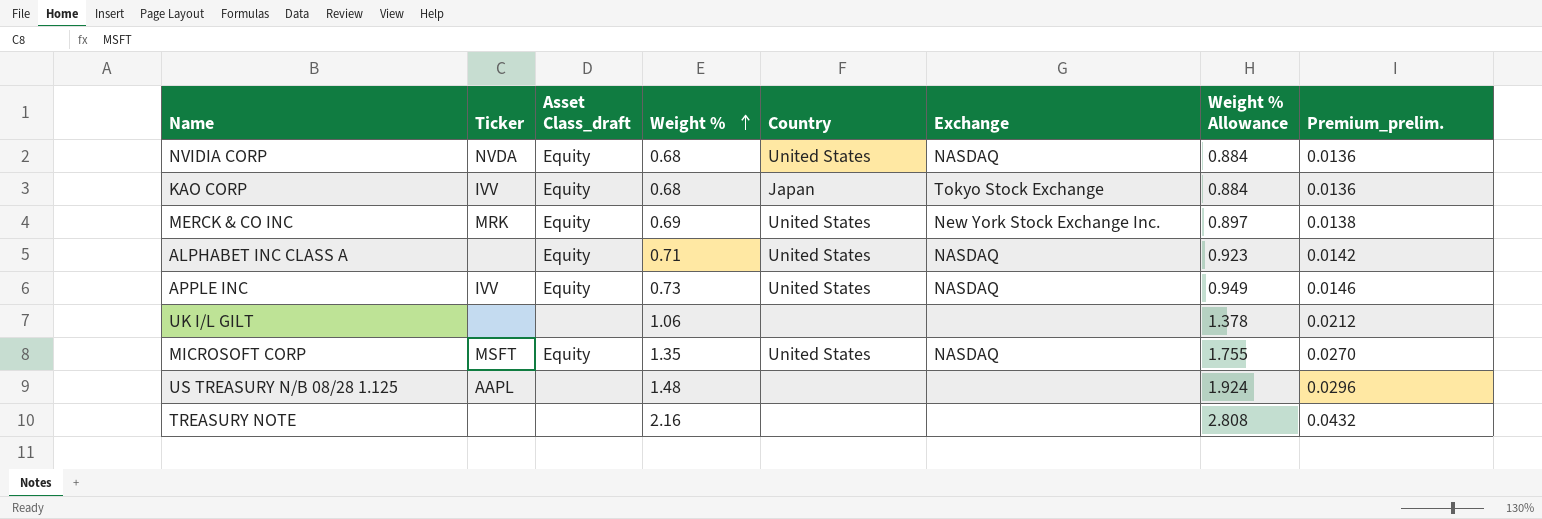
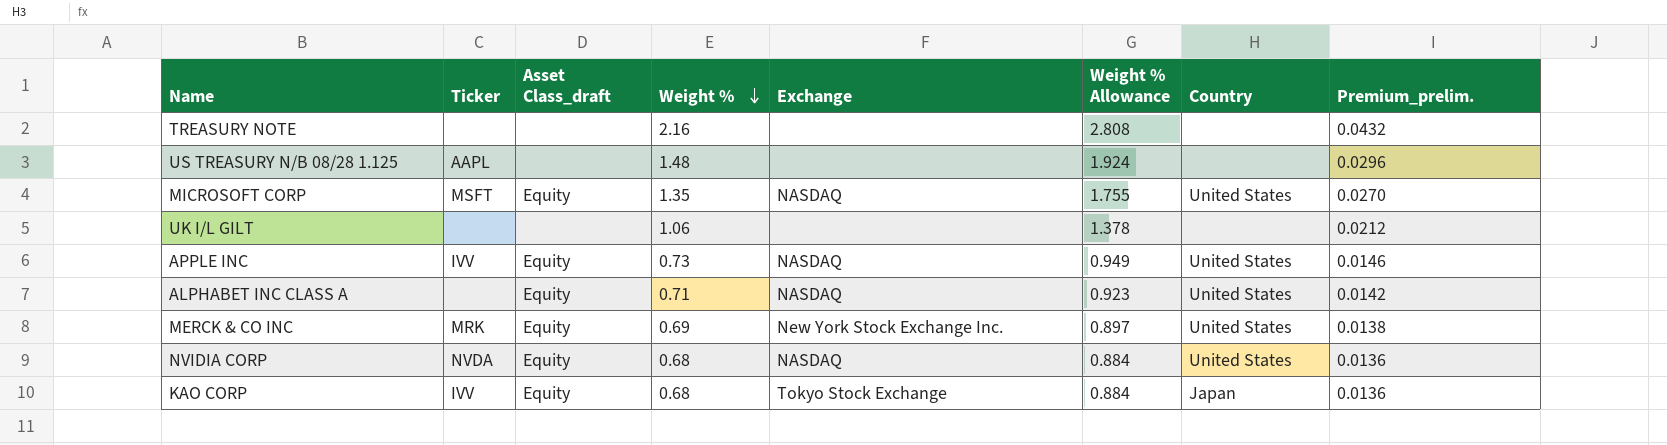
row order: Weight % ascending -> Weight % descending
column Country | position: 5 -> 7

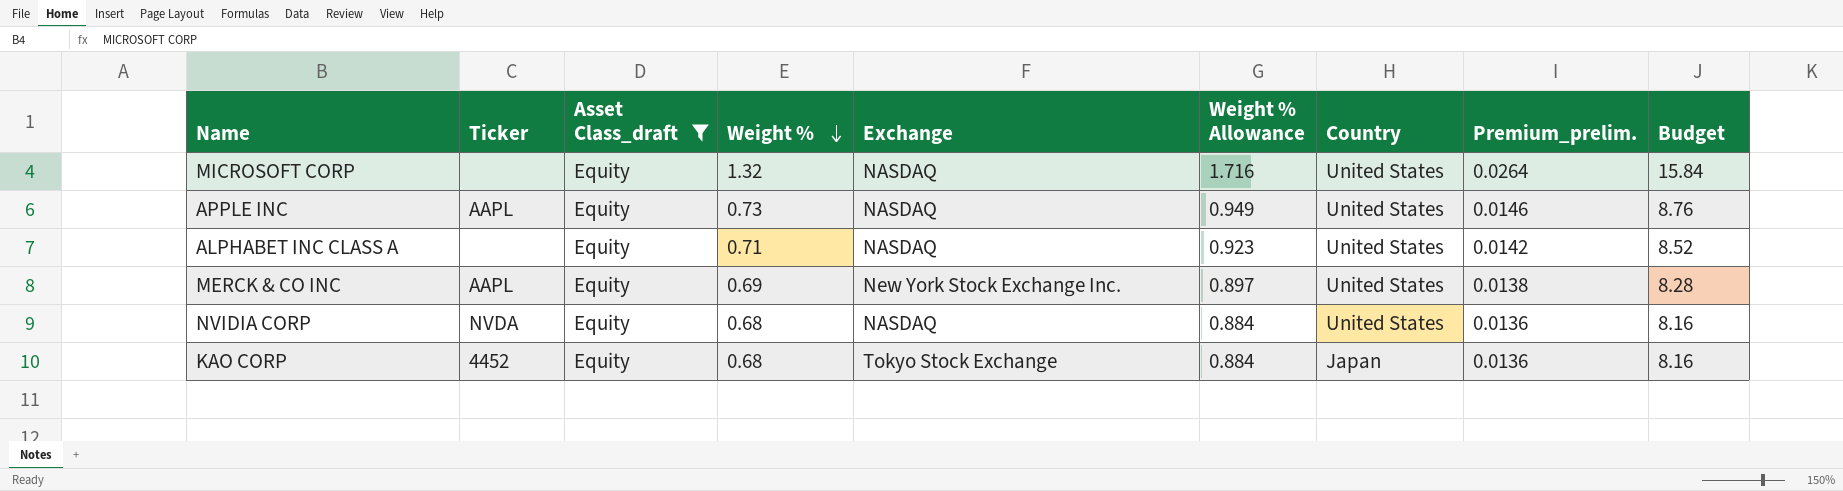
filter: none -> Asset Class_draft = Equity
column Budget | formula: none -> [Weight %] * 12
MICROSOFT CORP | Ticker: MSFT -> none
MICROSOFT CORP | Weight %: 1.35 -> 1.32
MICROSOFT CORP | Weight % Allowance: 1.755 -> 1.716
MICROSOFT CORP | Premium_prelim.: 0.0270 -> 0.0264
APPLE INC | Ticker: IVV -> AAPL
MERCK & CO INC | Ticker: MRK -> AAPL
KAO CORP | Ticker: IVV -> 4452

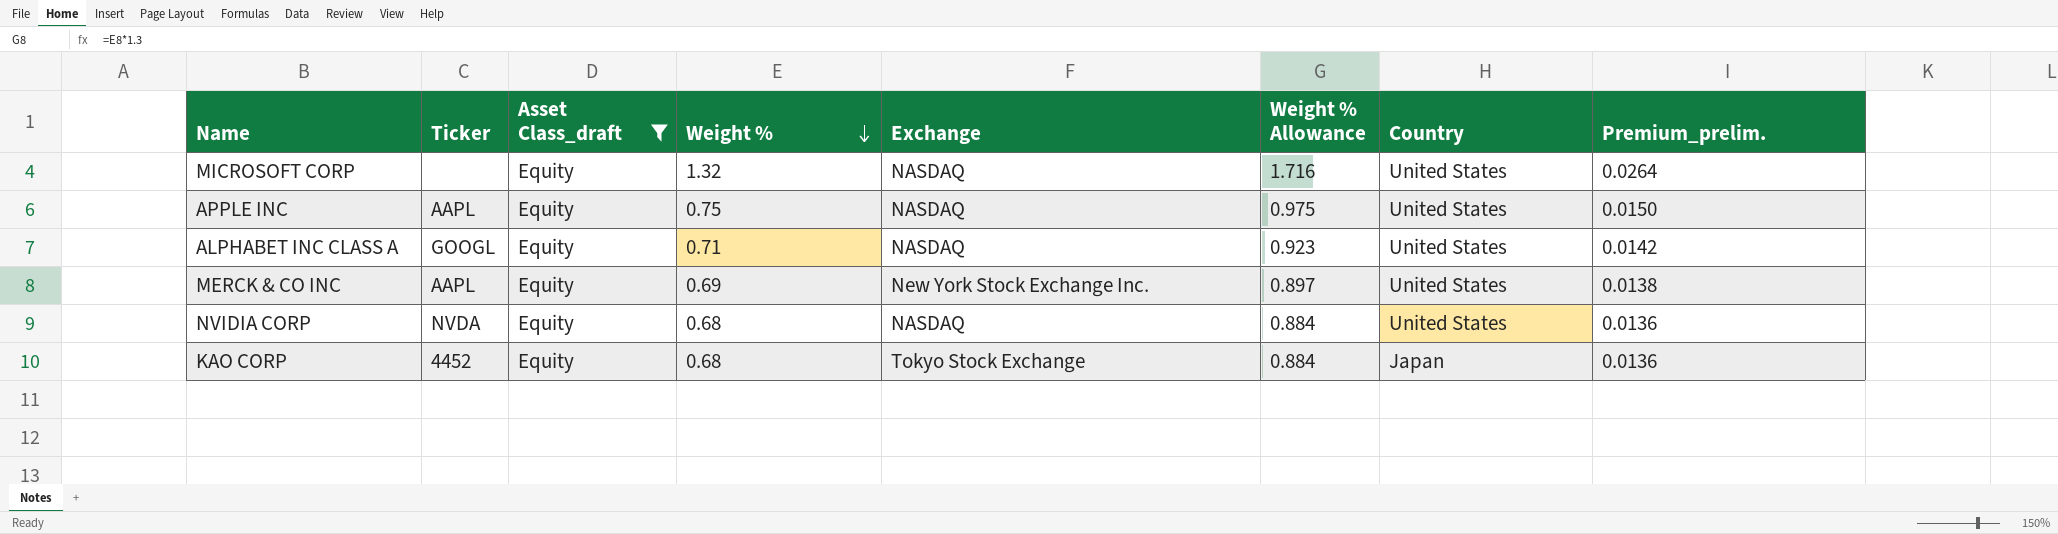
column Budget | formula: [Weight %] * 12 -> none
APPLE INC | Weight %: 0.73 -> 0.75
APPLE INC | Weight % Allowance: 0.949 -> 0.975
APPLE INC | Premium_prelim.: 0.0146 -> 0.0150
ALPHABET INC CLASS A | Ticker: none -> GOOGL

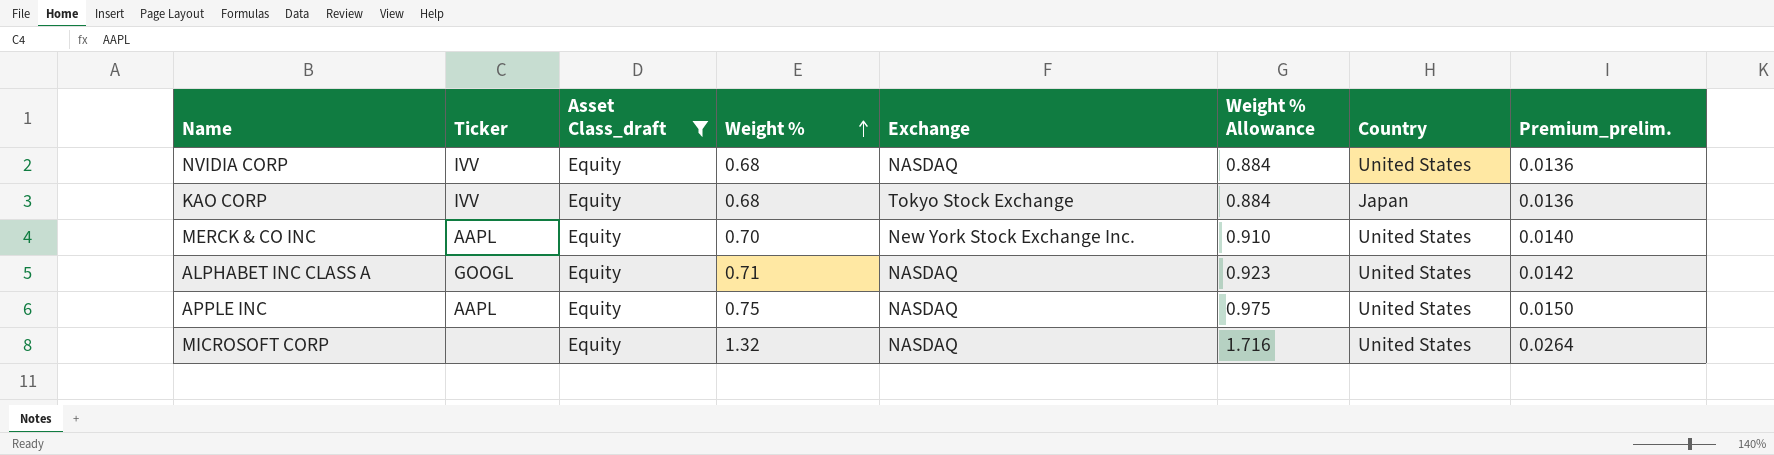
row order: Weight % descending -> Weight % ascending
NVIDIA CORP | Ticker: NVDA -> IVV
KAO CORP | Ticker: 4452 -> IVV
MERCK & CO INC | Weight %: 0.69 -> 0.70
MERCK & CO INC | Weight % Allowance: 0.897 -> 0.910
MERCK & CO INC | Premium_prelim.: 0.0138 -> 0.0140

